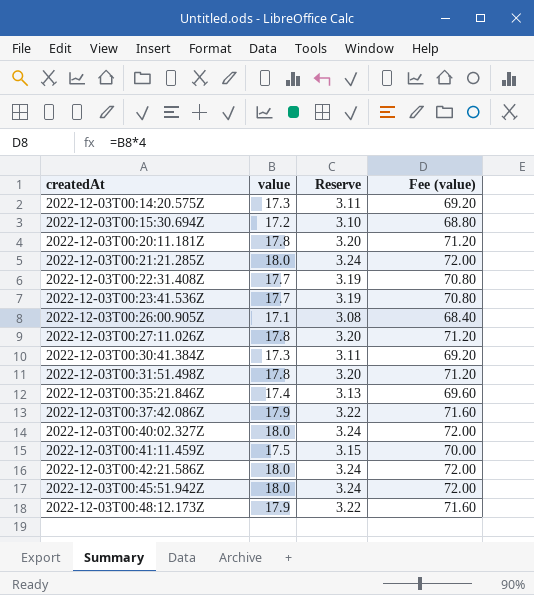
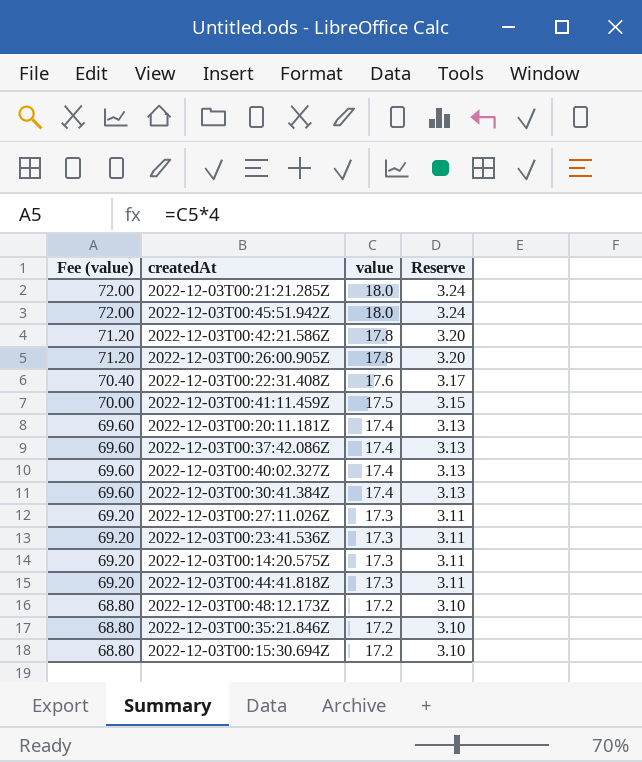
row order: createdAt ascending -> Fee (value) descending
column Fee (value) | position: 4 -> 1
row 2022-12-03T00:31:51.498Z: 17.8 | 3.20 | 71.20 -> none
2022-12-03T00:42:21.586Z | Fee (value): 72.00 -> 71.20
2022-12-03T00:42:21.586Z | value: 18.0 -> 17.8
2022-12-03T00:42:21.586Z | Reserve: 3.24 -> 3.20
2022-12-03T00:26:00.905Z | Fee (value): 68.40 -> 71.20
2022-12-03T00:26:00.905Z | value: 17.1 -> 17.8
2022-12-03T00:26:00.905Z | Reserve: 3.08 -> 3.20
2022-12-03T00:22:31.408Z | Fee (value): 70.80 -> 70.40
2022-12-03T00:22:31.408Z | value: 17.7 -> 17.6
2022-12-03T00:22:31.408Z | Reserve: 3.19 -> 3.17
2022-12-03T00:20:11.181Z | Fee (value): 71.20 -> 69.60
2022-12-03T00:20:11.181Z | value: 17.8 -> 17.4
2022-12-03T00:20:11.181Z | Reserve: 3.20 -> 3.13
2022-12-03T00:37:42.086Z | Fee (value): 71.60 -> 69.60
2022-12-03T00:37:42.086Z | value: 17.9 -> 17.4
2022-12-03T00:37:42.086Z | Reserve: 3.22 -> 3.13
2022-12-03T00:40:02.327Z | Fee (value): 72.00 -> 69.60
2022-12-03T00:40:02.327Z | value: 18.0 -> 17.4
2022-12-03T00:40:02.327Z | Reserve: 3.24 -> 3.13
2022-12-03T00:30:41.384Z | Fee (value): 69.20 -> 69.60
2022-12-03T00:30:41.384Z | value: 17.3 -> 17.4
2022-12-03T00:30:41.384Z | Reserve: 3.11 -> 3.13
2022-12-03T00:27:11.026Z | Fee (value): 71.20 -> 69.20
2022-12-03T00:27:11.026Z | value: 17.8 -> 17.3
2022-12-03T00:27:11.026Z | Reserve: 3.20 -> 3.11
2022-12-03T00:23:41.536Z | Fee (value): 70.80 -> 69.20
2022-12-03T00:23:41.536Z | value: 17.7 -> 17.3
2022-12-03T00:23:41.536Z | Reserve: 3.19 -> 3.11
row 2022-12-03T00:44:41.818Z: none -> 69.20 | 17.3 | 3.11
2022-12-03T00:48:12.173Z | Fee (value): 71.60 -> 68.80
2022-12-03T00:48:12.173Z | value: 17.9 -> 17.2
2022-12-03T00:48:12.173Z | Reserve: 3.22 -> 3.10
2022-12-03T00:35:21.846Z | Fee (value): 69.60 -> 68.80
2022-12-03T00:35:21.846Z | value: 17.4 -> 17.2
2022-12-03T00:35:21.846Z | Reserve: 3.13 -> 3.10

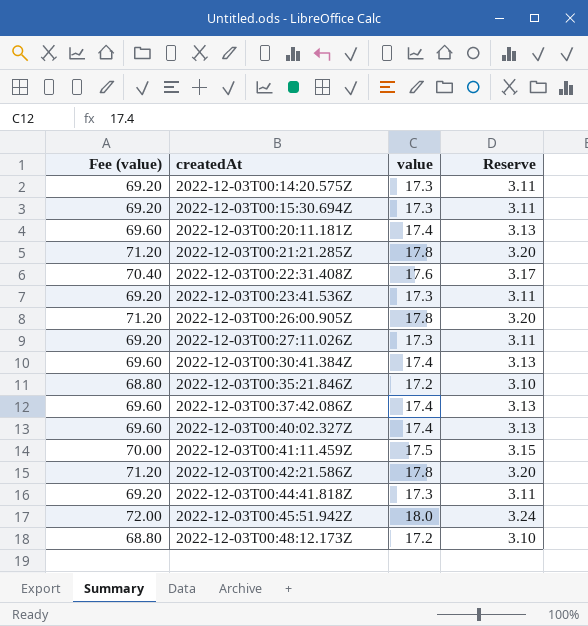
row order: Fee (value) descending -> createdAt ascending
2022-12-03T00:15:30.694Z | Fee (value): 68.80 -> 69.20
2022-12-03T00:15:30.694Z | value: 17.2 -> 17.3
2022-12-03T00:15:30.694Z | Reserve: 3.10 -> 3.11
2022-12-03T00:21:21.285Z | Fee (value): 72.00 -> 71.20
2022-12-03T00:21:21.285Z | value: 18.0 -> 17.8
2022-12-03T00:21:21.285Z | Reserve: 3.24 -> 3.20

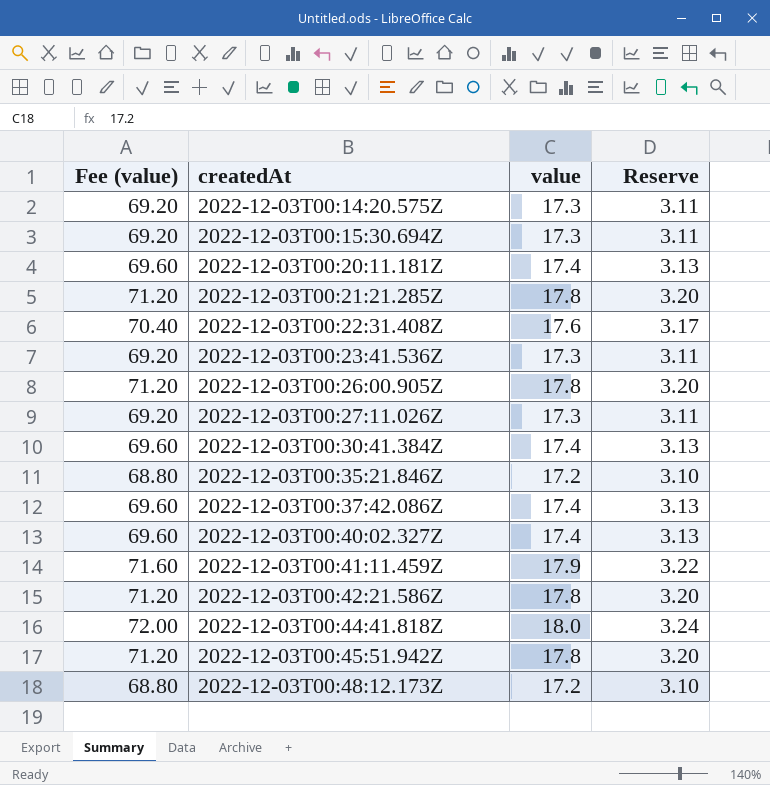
2022-12-03T00:41:11.459Z | Fee (value): 70.00 -> 71.60
2022-12-03T00:41:11.459Z | value: 17.5 -> 17.9
2022-12-03T00:41:11.459Z | Reserve: 3.15 -> 3.22
2022-12-03T00:44:41.818Z | Fee (value): 69.20 -> 72.00
2022-12-03T00:44:41.818Z | value: 17.3 -> 18.0
2022-12-03T00:44:41.818Z | Reserve: 3.11 -> 3.24
2022-12-03T00:45:51.942Z | Fee (value): 72.00 -> 71.20
2022-12-03T00:45:51.942Z | value: 18.0 -> 17.8
2022-12-03T00:45:51.942Z | Reserve: 3.24 -> 3.20

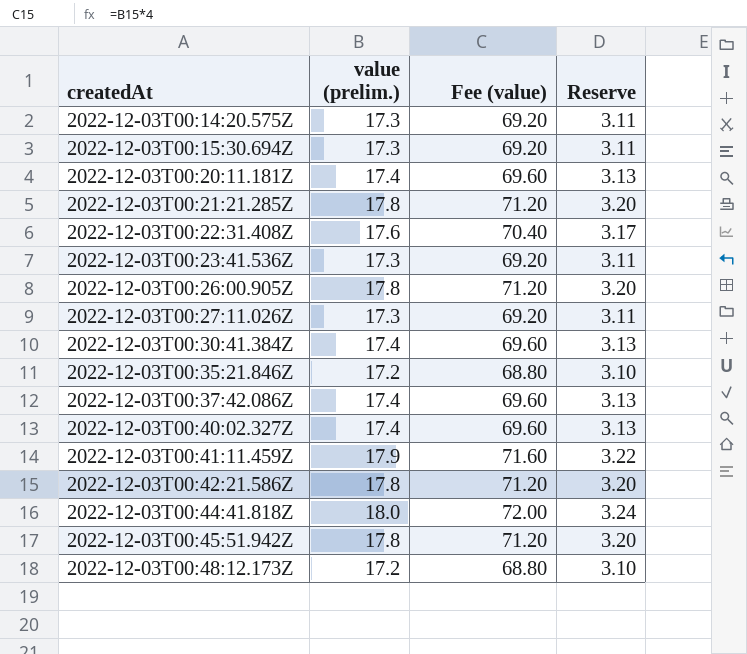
column name: value -> value (prelim.)
column Fee (value) | position: 1 -> 3

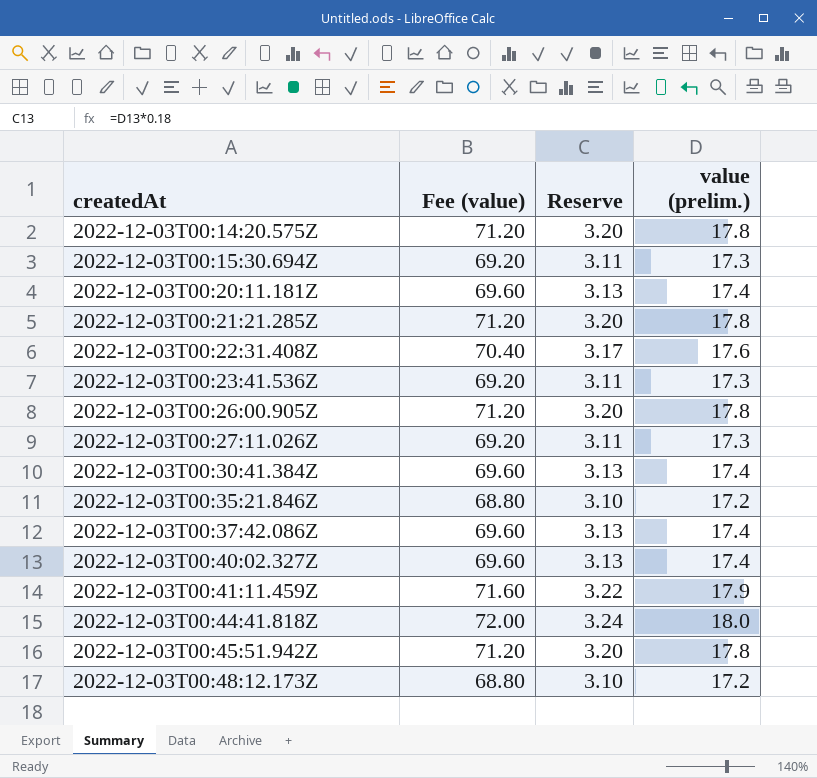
column value (prelim.) | position: 2 -> 4
row 2022-12-03T00:42:21.586Z: 17.8 | 71.20 | 3.20 -> none
2022-12-03T00:14:20.575Z | Fee (value): 69.20 -> 71.20
2022-12-03T00:14:20.575Z | Reserve: 3.11 -> 3.20
2022-12-03T00:14:20.575Z | value (prelim.): 17.3 -> 17.8

